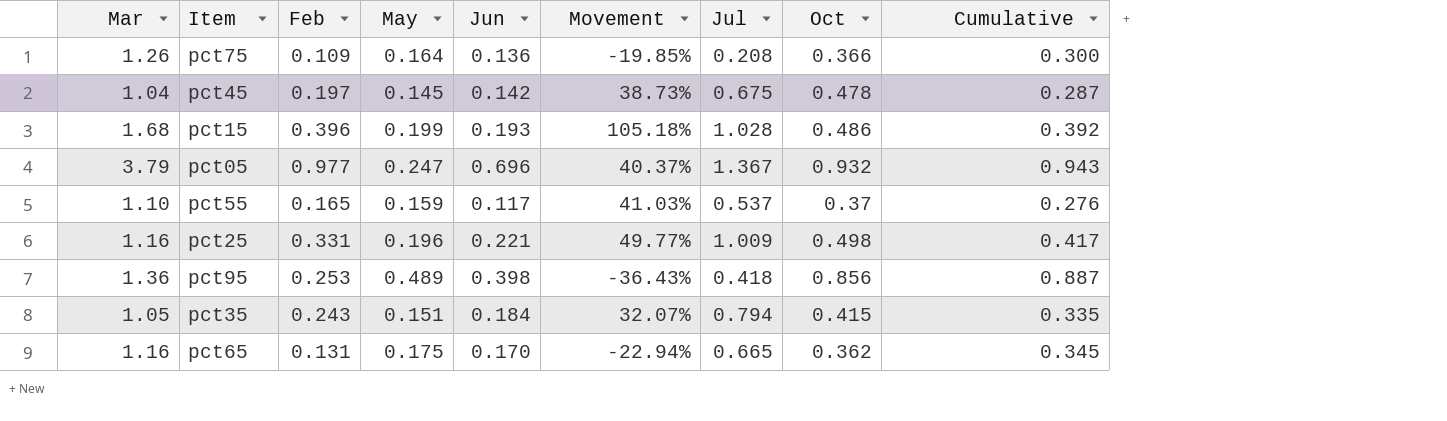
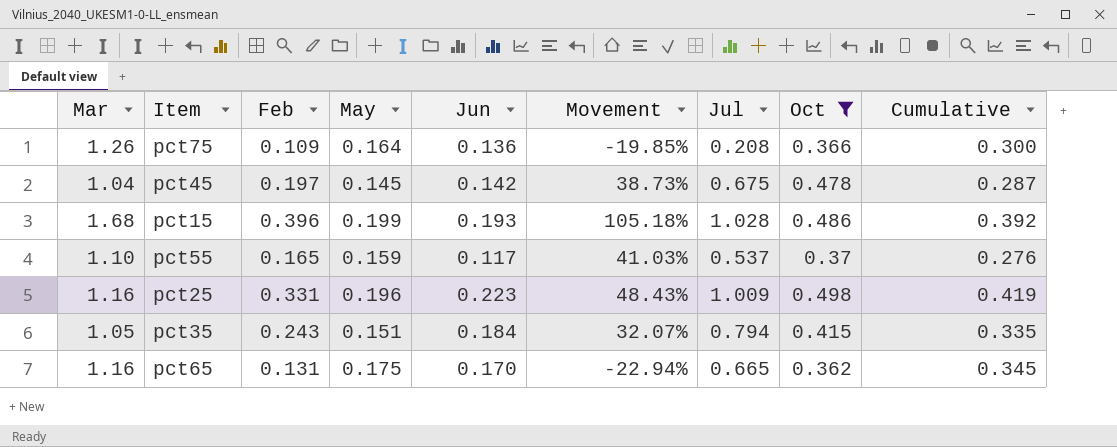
filter: none -> Oct <= 0.498
pct25 | Jun: 0.221 -> 0.223
pct25 | Movement: 49.77% -> 48.43%
pct25 | Cumulative: 0.417 -> 0.419

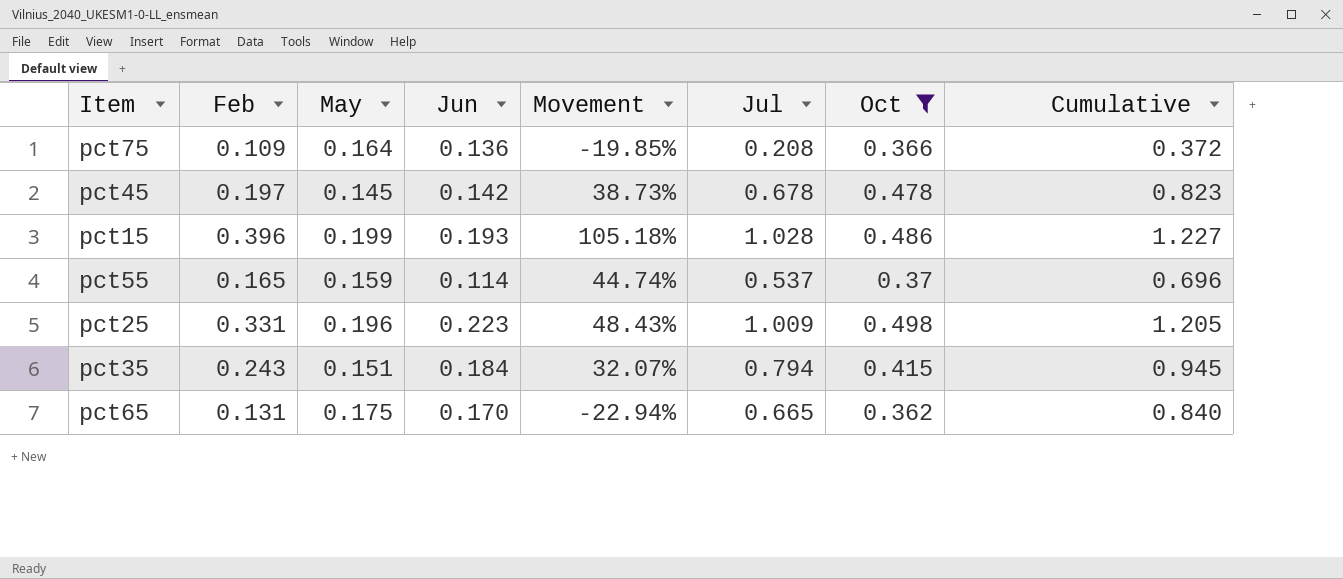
column Mar | position: 1 -> none
column Cumulative | formula: [May] + [Jun] -> [May] + [Jul]
pct45 | Jul: 0.675 -> 0.678
pct55 | Jun: 0.117 -> 0.114
pct55 | Movement: 41.03% -> 44.74%

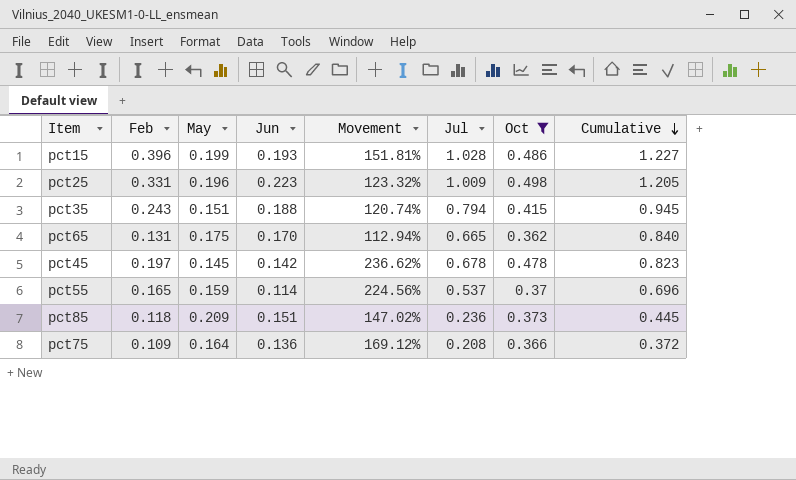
row order: none -> Cumulative descending
column Movement | formula: ([Feb] - [Jun]) / [Jun] -> ([Oct] - [Jun]) / [Jun]
pct35 | Jun: 0.184 -> 0.188
row pct85: none -> 0.118 | 0.209 | 0.151 | 147.02% | 0.236 | 0.373 | 0.445

